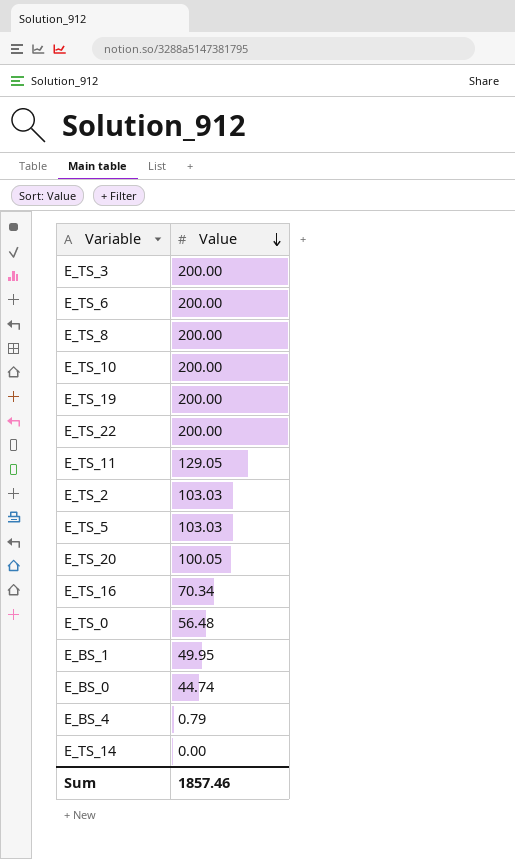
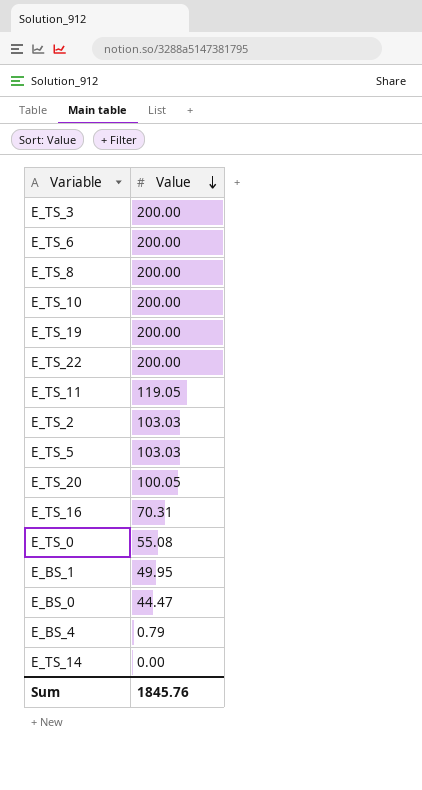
E_TS_11 | Value: 129.05 -> 119.05
E_TS_16 | Value: 70.34 -> 70.31
E_TS_0 | Value: 56.48 -> 55.08
E_BS_0 | Value: 44.74 -> 44.47
Sum | Value: 1857.46 -> 1845.76

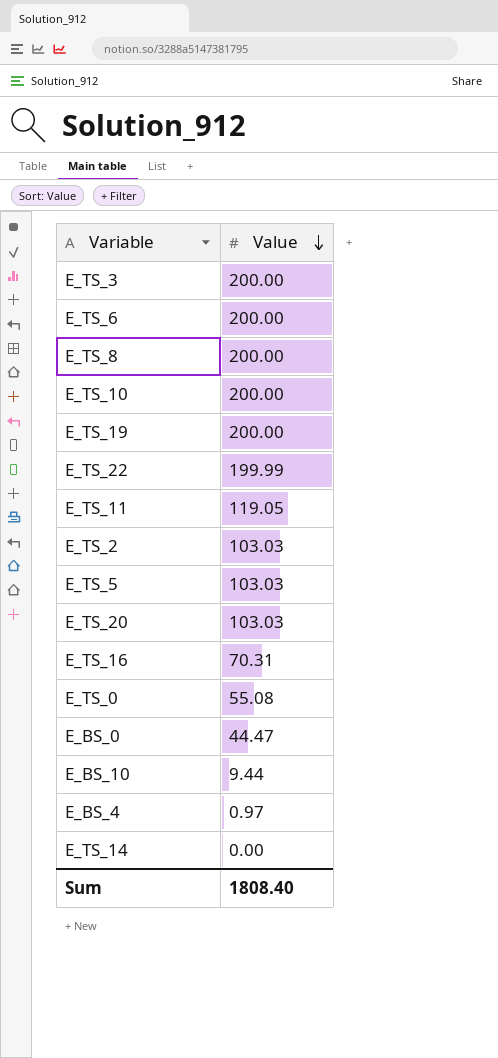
row E_BS_1: 49.95 -> none
E_TS_22 | Value: 200.00 -> 199.99
E_TS_20 | Value: 100.05 -> 103.03
row E_BS_10: none -> 9.44
E_BS_4 | Value: 0.79 -> 0.97
Sum | Value: 1845.76 -> 1808.40

